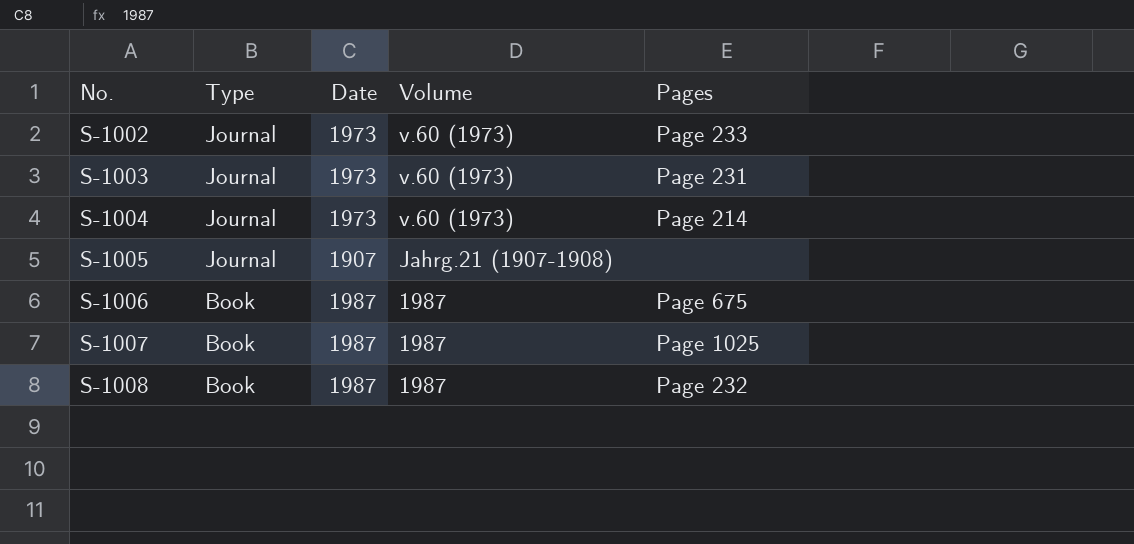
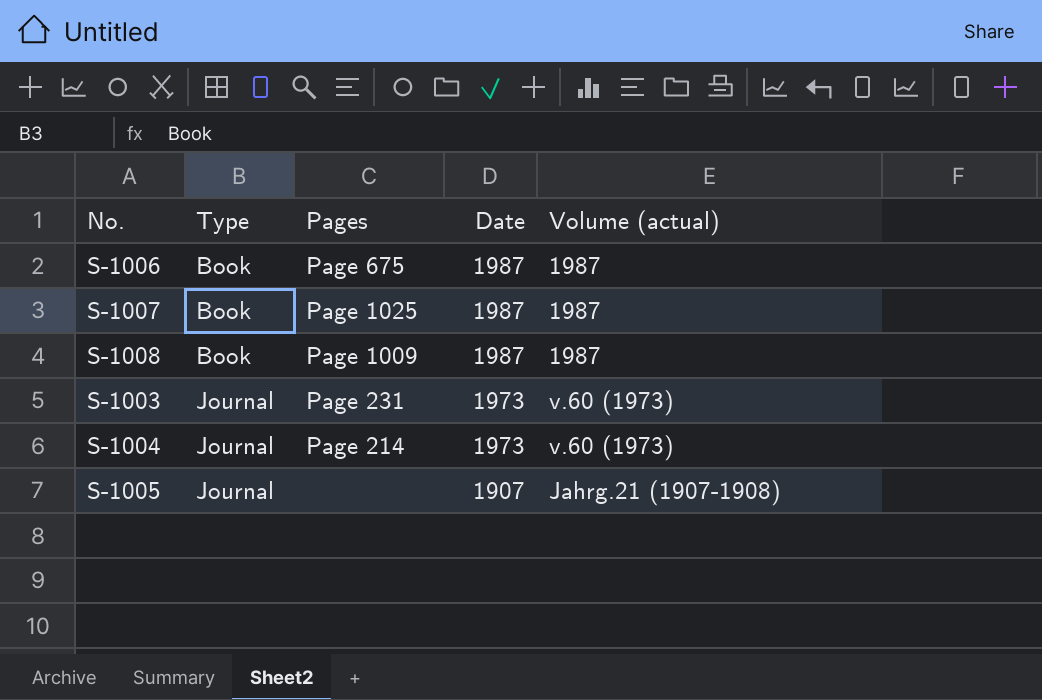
row order: No. ascending -> Type ascending
column Pages | position: 5 -> 3
column name: Volume -> Volume (actual)
row S-1002: Journal | 1973 | v.60 (1973) | Page 233 -> none
S-1008 | Pages: Page 232 -> Page 1009

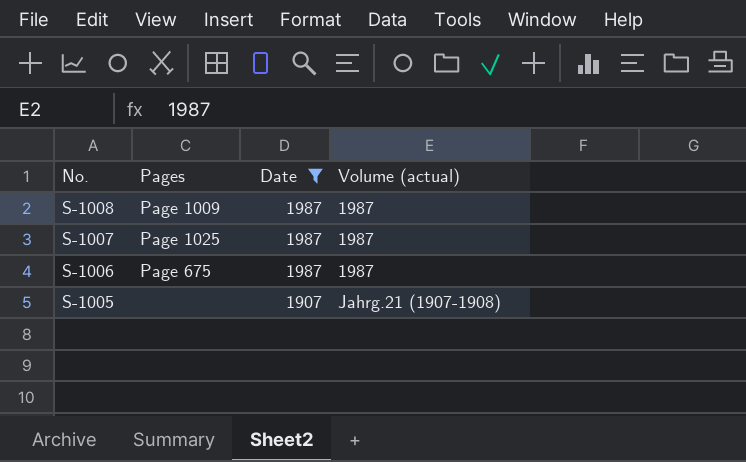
filter: none -> Date != 1973
row order: Type ascending -> No. descending
column Type | position: 2 -> none

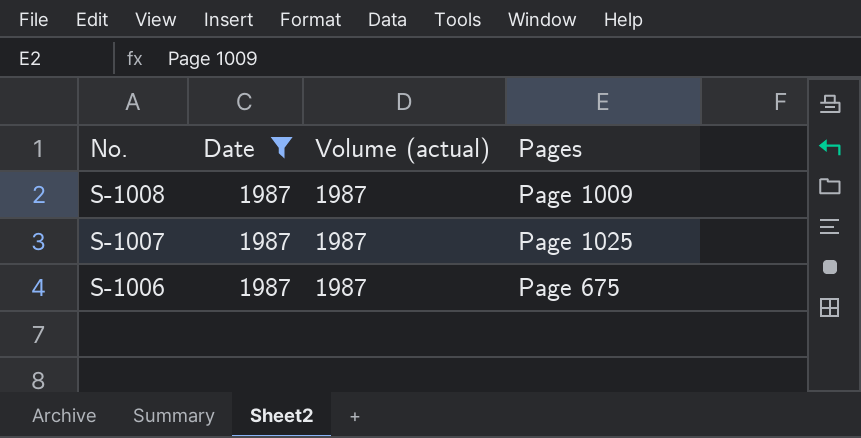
column Pages | position: 2 -> 4
row S-1005: none | 1907 | Jahrg.21 (1907-1908) -> none

